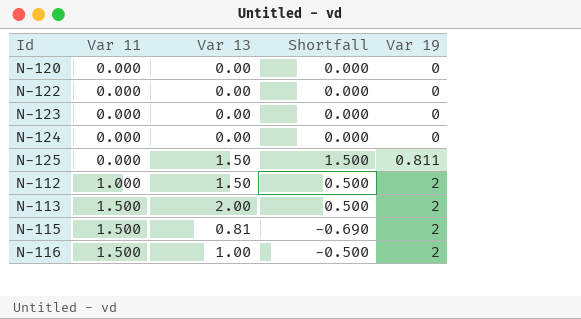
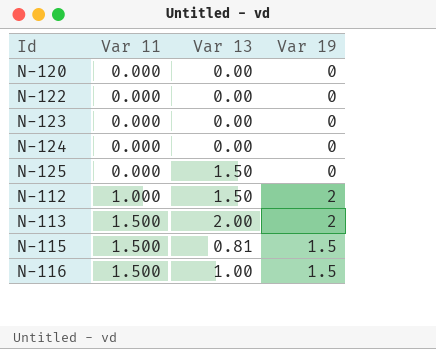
column Shortfall | formula: [Var 13] - [Var 11] -> none
N-125 | Var 19: 0.811 -> 0
N-115 | Var 19: 2 -> 1.5
N-116 | Var 19: 2 -> 1.5

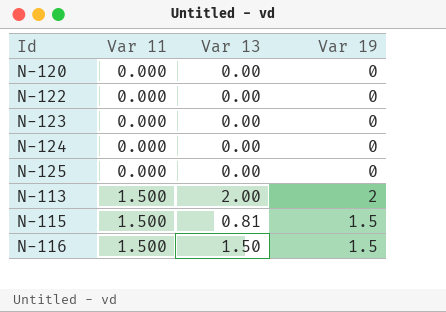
row N-112: 1.000 | 1.50 | 2 -> none
N-125 | Var 13: 1.50 -> 0.00
N-116 | Var 13: 1.00 -> 1.50

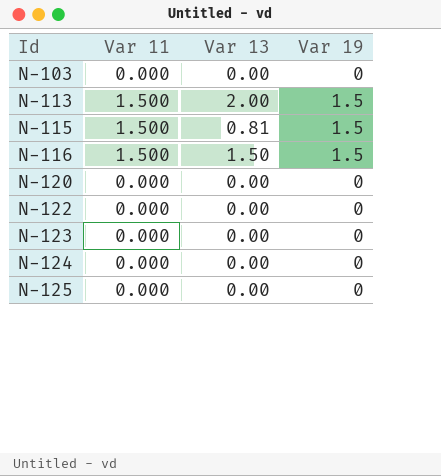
row order: Var 11 ascending -> Id ascending
row N-103: none -> 0.000 | 0.00 | 0
N-113 | Var 19: 2 -> 1.5

